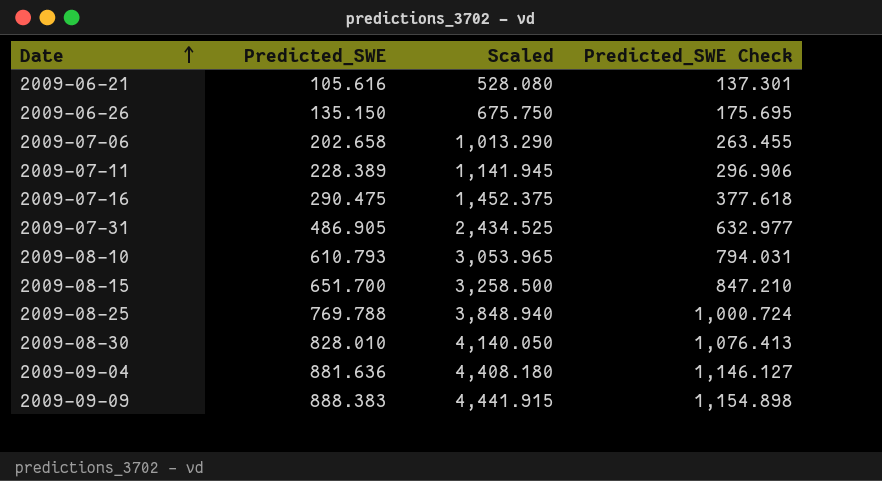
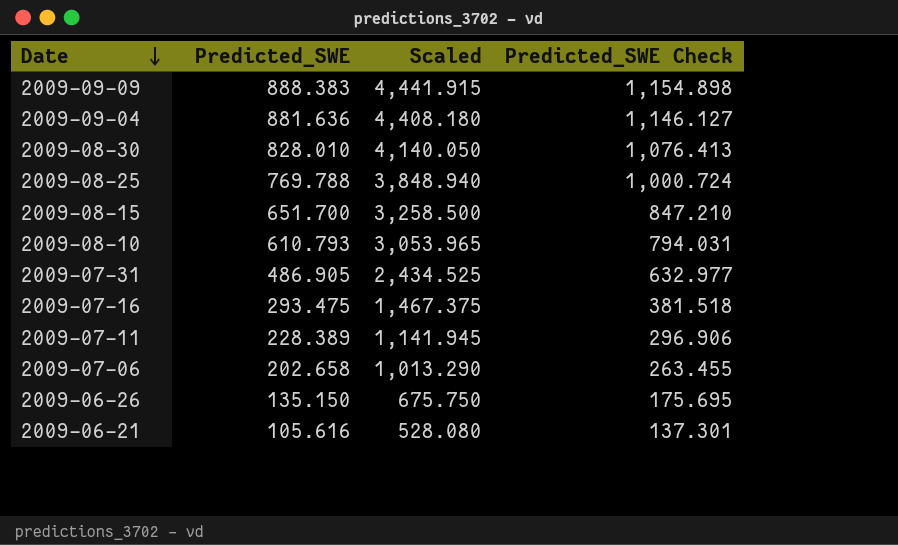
row order: Date ascending -> Date descending
2009-07-16 | Predicted_SWE: 290.475 -> 293.475
2009-07-16 | Scaled: 1,452.375 -> 1,467.375
2009-07-16 | Predicted_SWE Check: 377.618 -> 381.518

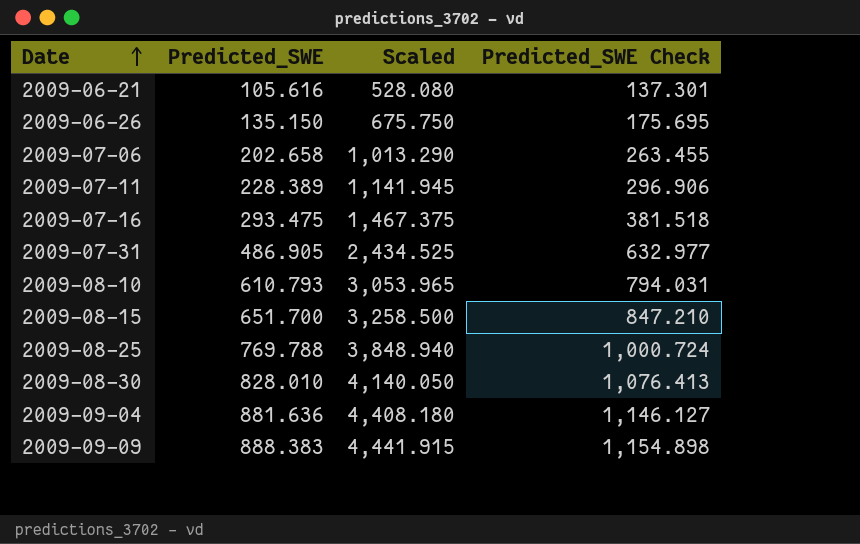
row order: Date descending -> Date ascending

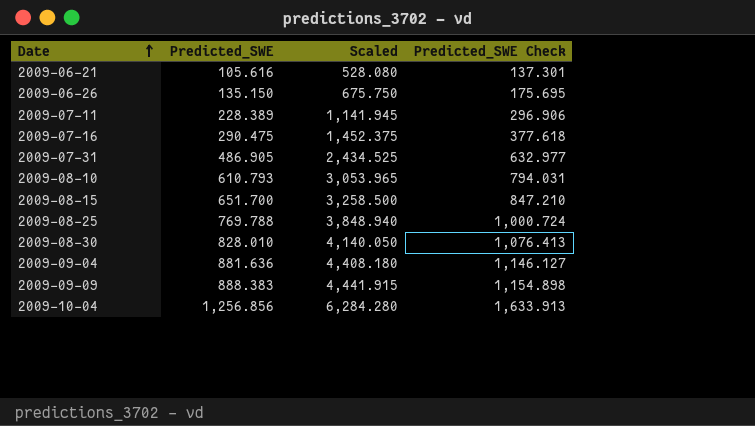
row 2009-07-06: 202.658 | 1,013.290 | 263.455 -> none
2009-07-16 | Predicted_SWE: 293.475 -> 290.475
2009-07-16 | Scaled: 1,467.375 -> 1,452.375
2009-07-16 | Predicted_SWE Check: 381.518 -> 377.618
row 2009-10-04: none -> 1,256.856 | 6,284.280 | 1,633.913

